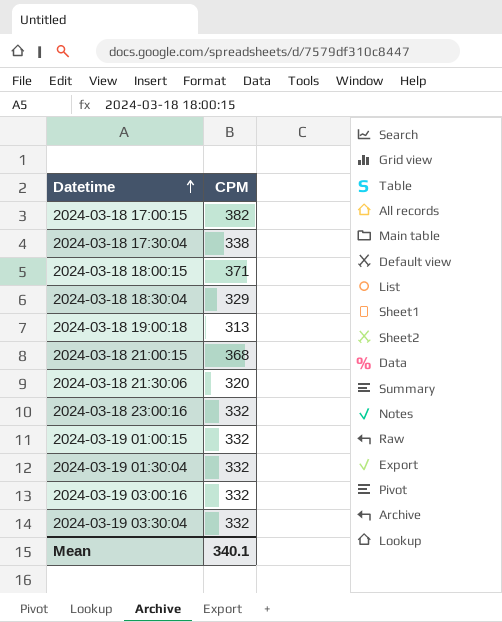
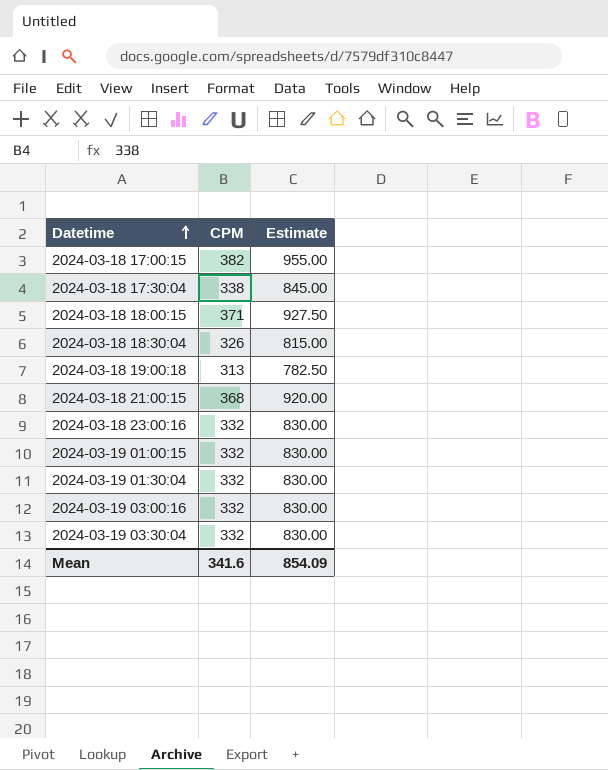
column Estimate | formula: none -> [CPM] * 2.5
row 2024-03-18 21:30:06: 320 -> none
2024-03-18 18:30:04 | CPM: 329 -> 326
Mean | CPM: 340.1 -> 341.6

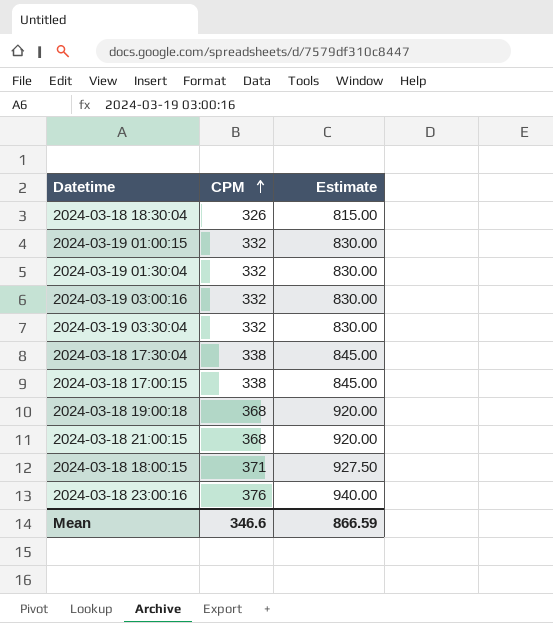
row order: Datetime ascending -> CPM ascending
2024-03-18 17:00:15 | CPM: 382 -> 338
2024-03-18 17:00:15 | Estimate: 955.00 -> 845.00
2024-03-18 19:00:18 | CPM: 313 -> 368
2024-03-18 19:00:18 | Estimate: 782.50 -> 920.00
2024-03-18 23:00:16 | CPM: 332 -> 376
2024-03-18 23:00:16 | Estimate: 830.00 -> 940.00
Mean | CPM: 341.6 -> 346.6
Mean | Estimate: 854.09 -> 866.59

